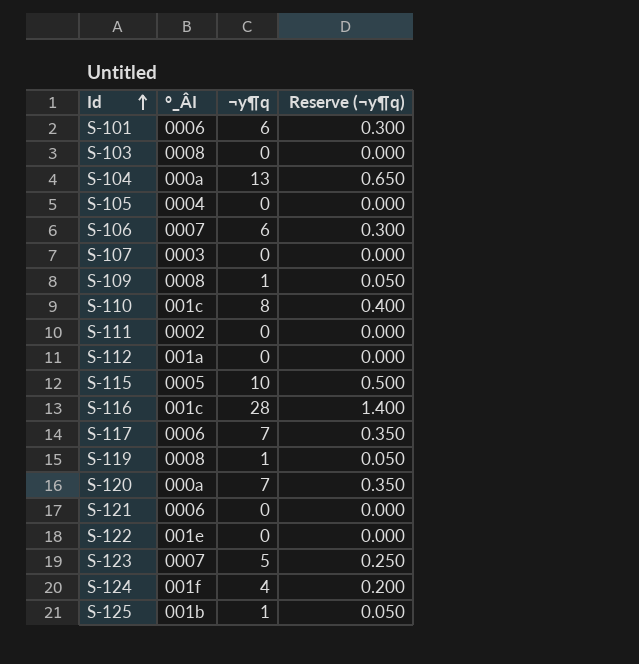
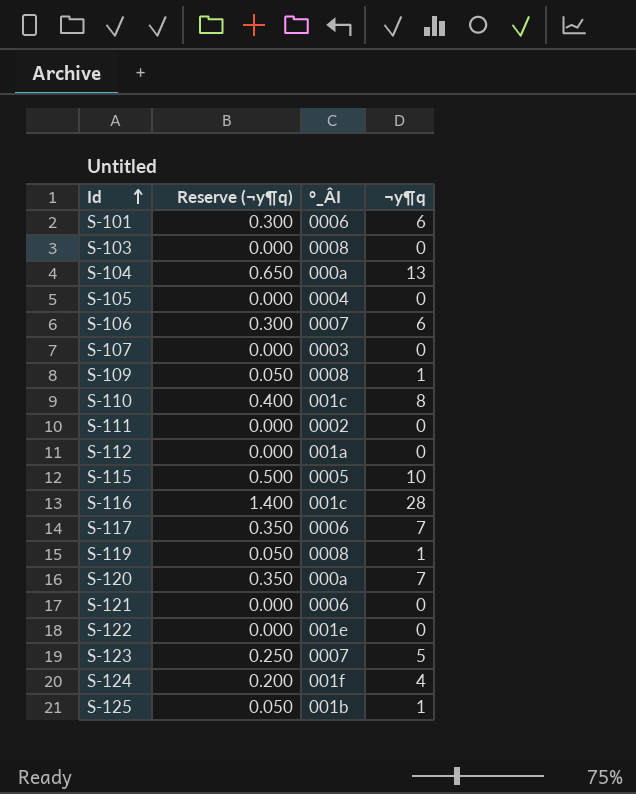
column Reserve (¬y¶q) | position: 4 -> 2

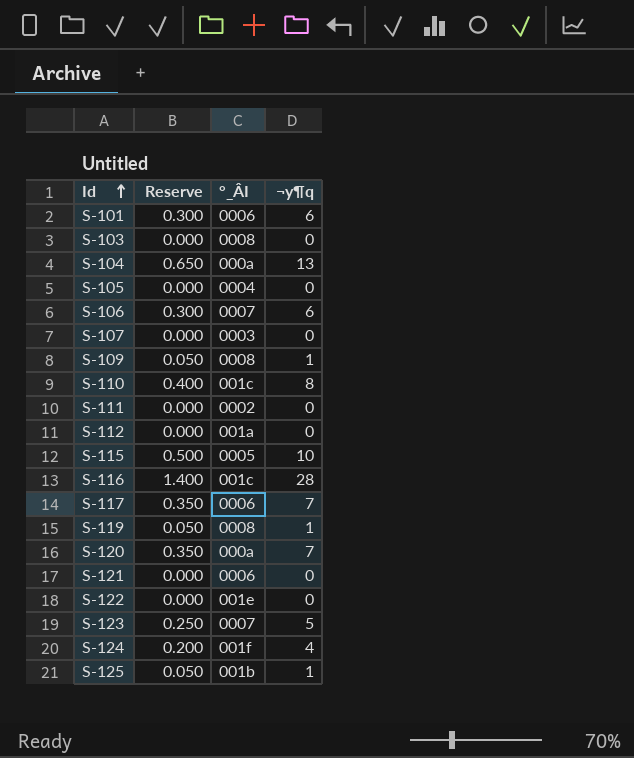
column name: Reserve (¬y¶q) -> Reserve

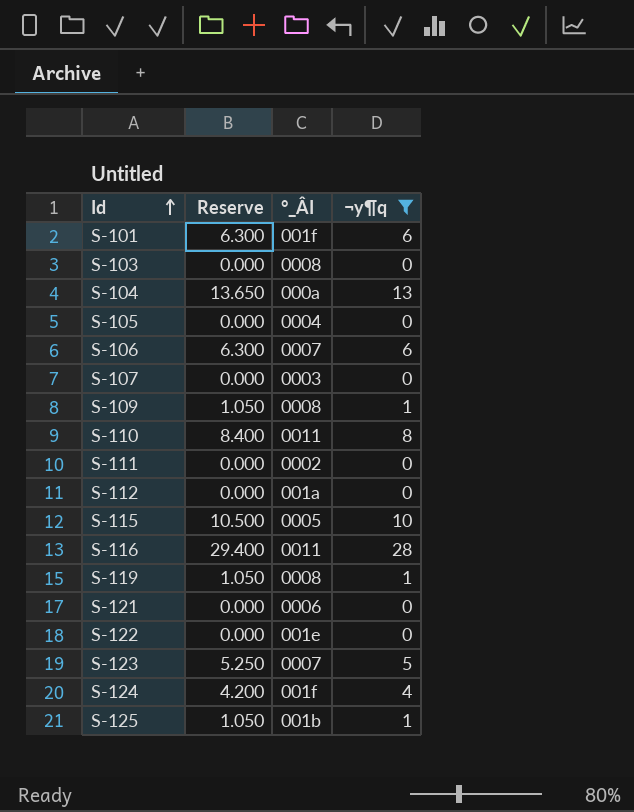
filter: none -> ¬y¶q != 7
column Reserve | formula: [¬y¶q] * 0.05 -> [¬y¶q] * 1.05
S-101 | °_ÂI: 0006 -> 001f
S-110 | °_ÂI: 001c -> 0011
S-116 | °_ÂI: 001c -> 0011

